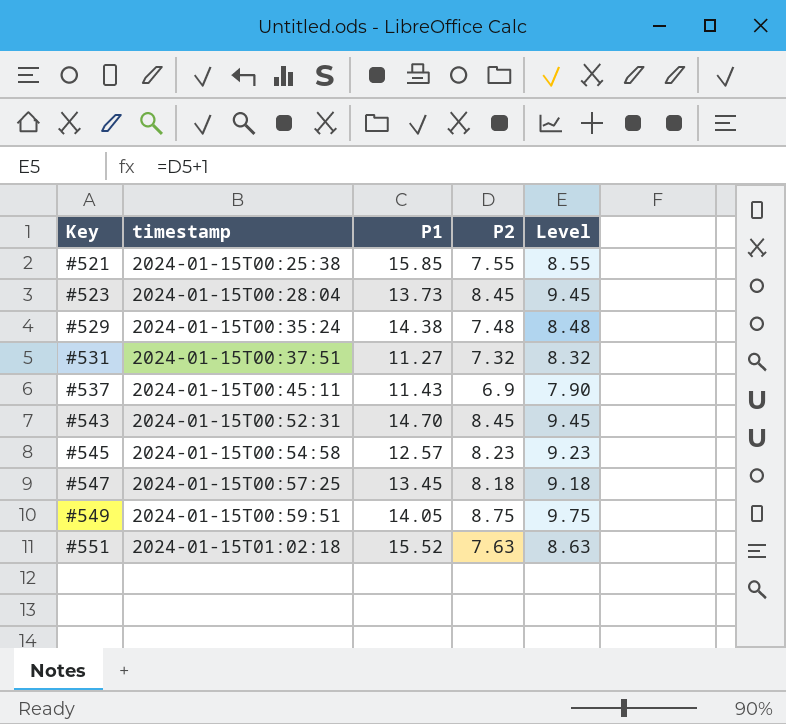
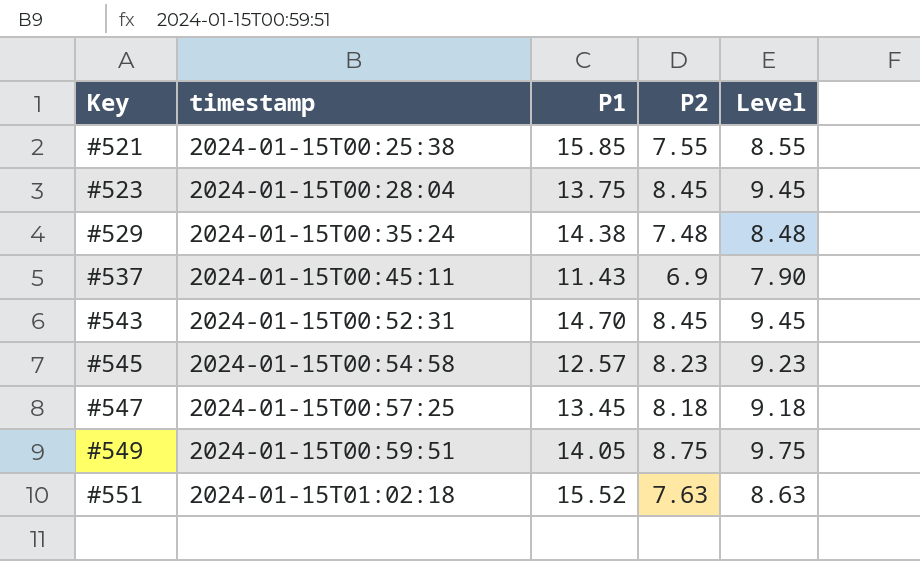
row #531: 2024-01-15T00:37:51 | 11.27 | 7.32 | 8.32 -> none
#523 | P1: 13.73 -> 13.75

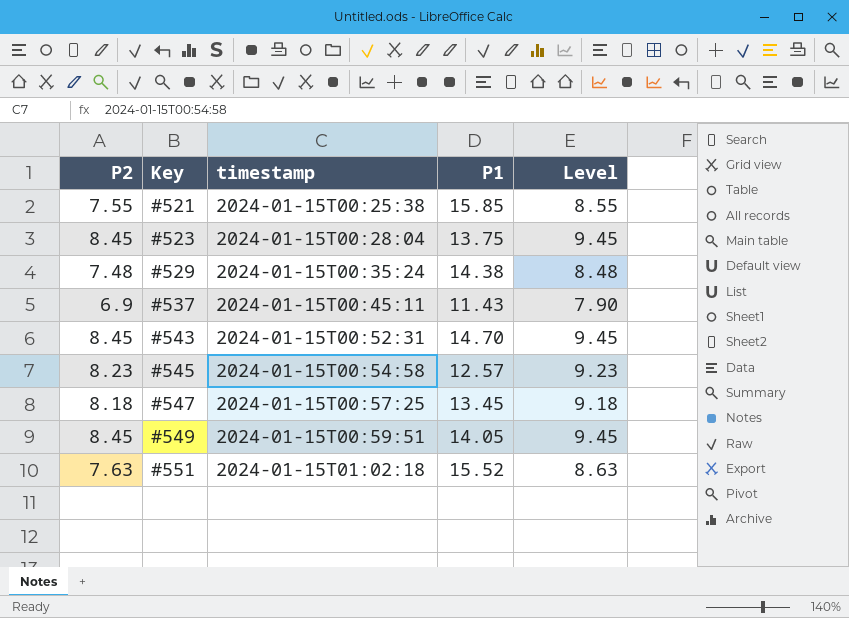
column P2 | position: 4 -> 1
#549 | P2: 8.75 -> 8.45
#549 | Level: 9.75 -> 9.45

